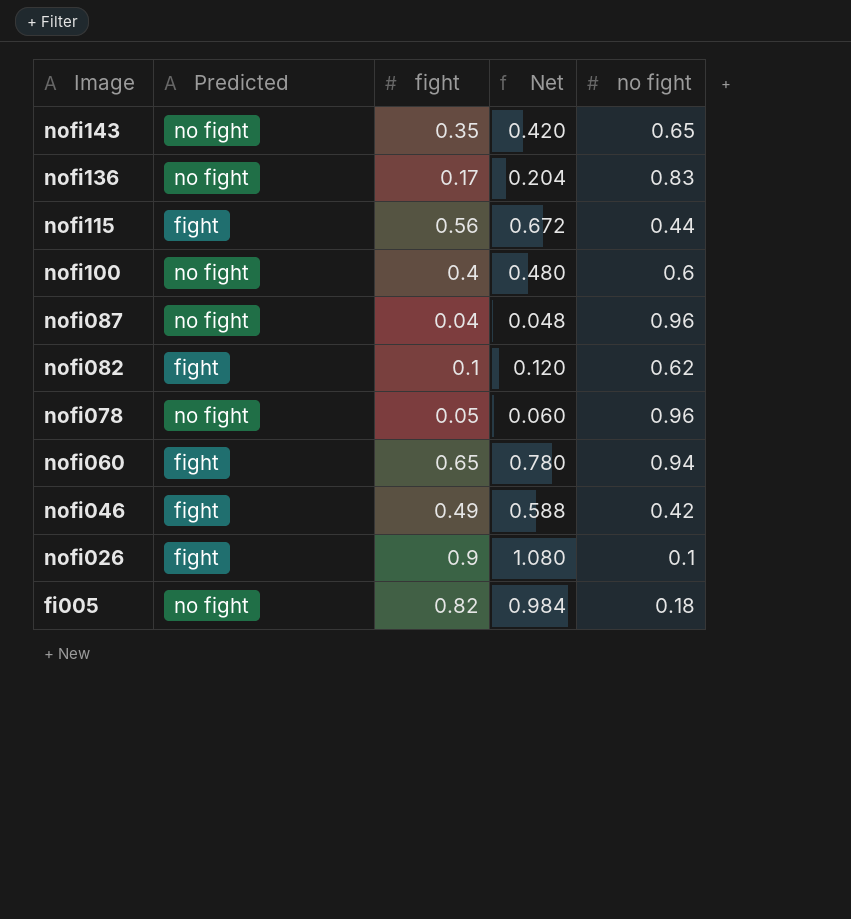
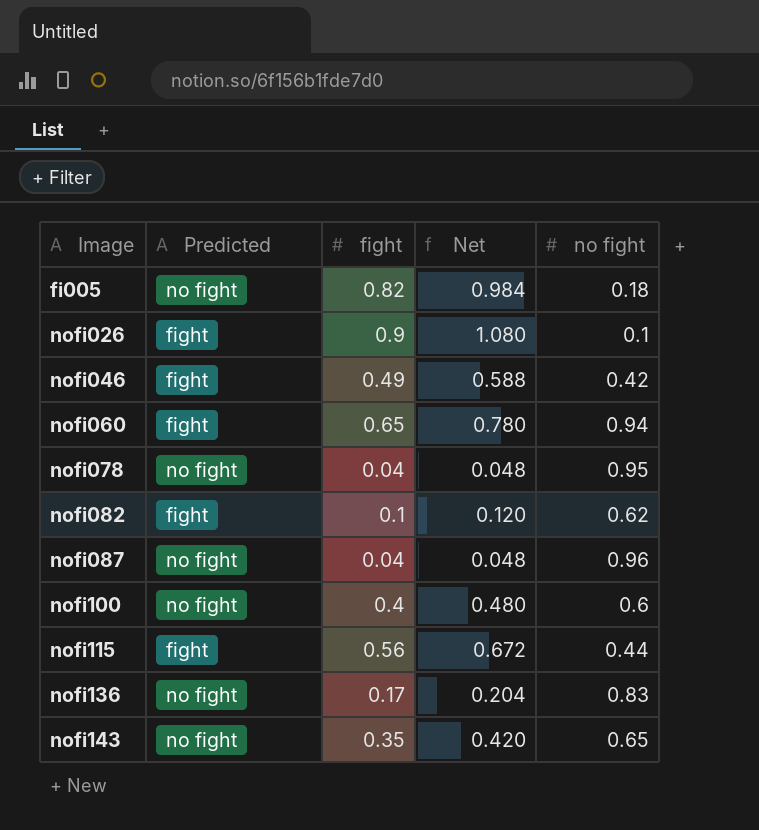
row order: Image descending -> Image ascending
nofi078 | fight: 0.05 -> 0.04
nofi078 | Net: 0.060 -> 0.048
nofi078 | no fight: 0.96 -> 0.95

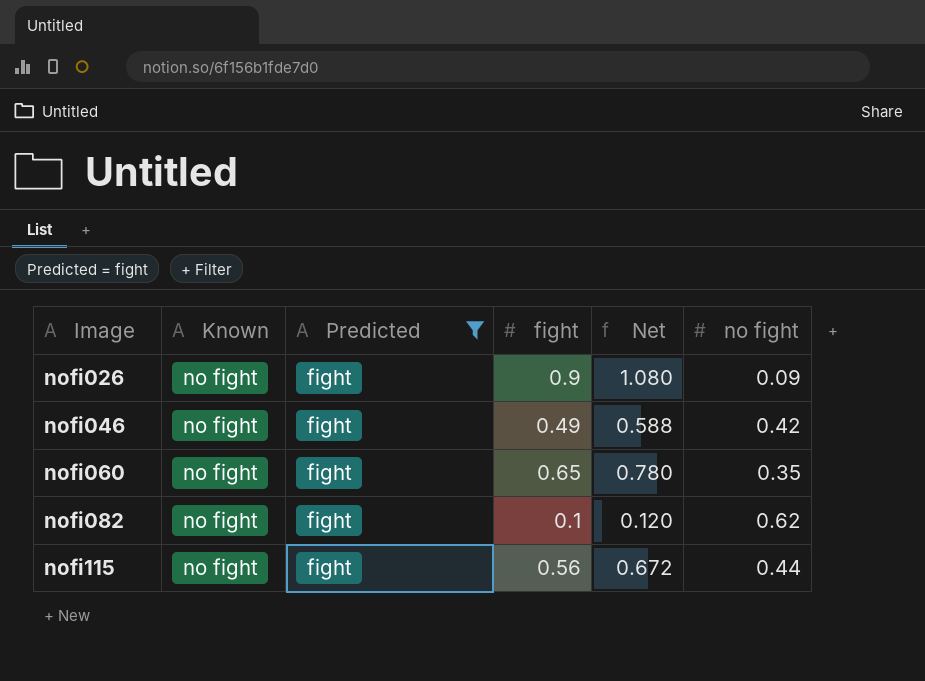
filter: none -> Predicted = fight
column Known | position: none -> 2
nofi026 | no fight: 0.1 -> 0.09
nofi060 | no fight: 0.94 -> 0.35

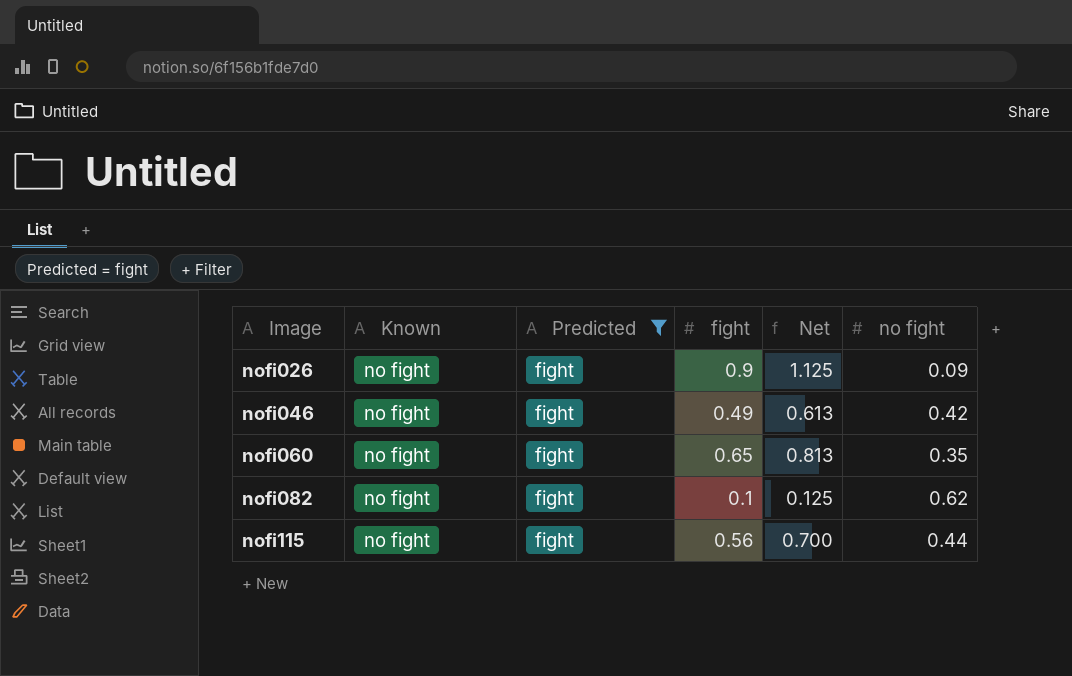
column Net | formula: [fight] * 1.2 -> [fight] * 1.25

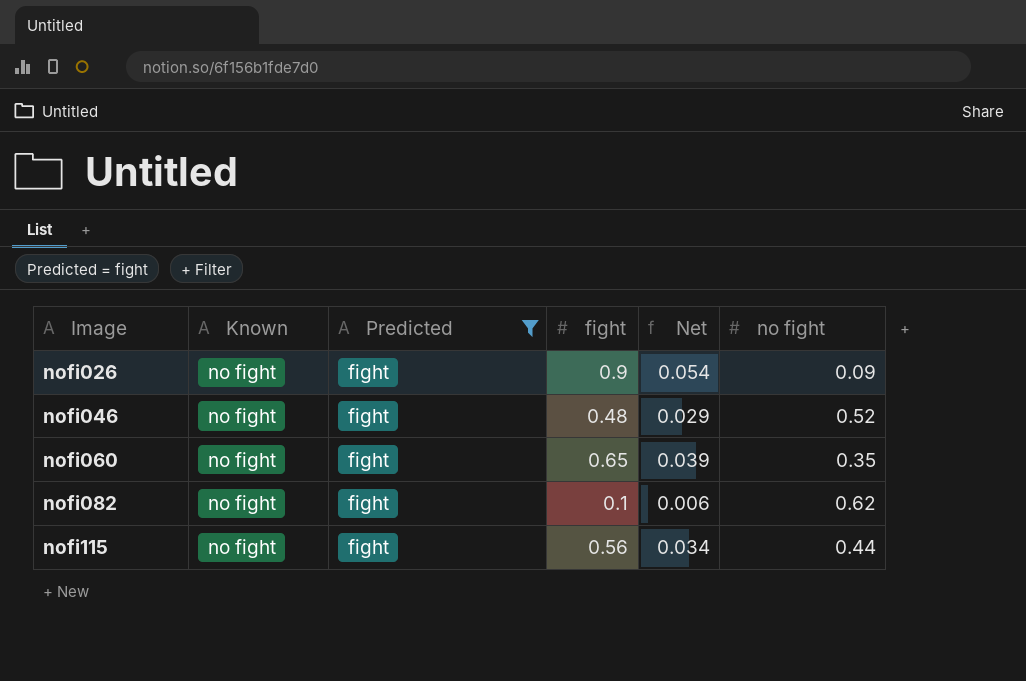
column Net | formula: [fight] * 1.25 -> [fight] * 0.06
nofi046 | fight: 0.49 -> 0.48
nofi046 | no fight: 0.42 -> 0.52

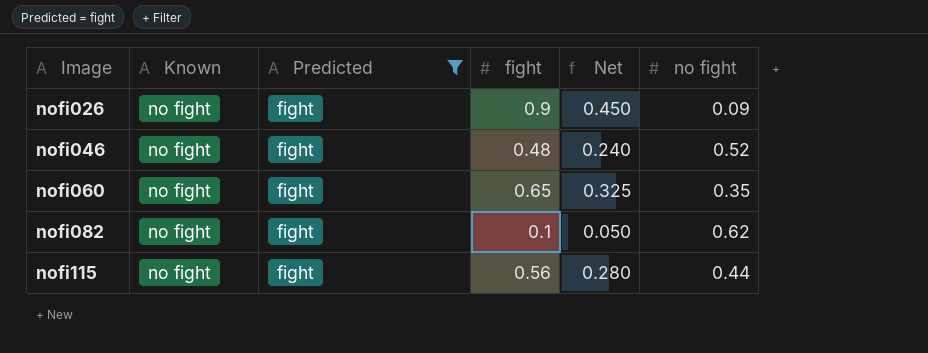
column Net | formula: [fight] * 0.06 -> [fight] * 0.5

